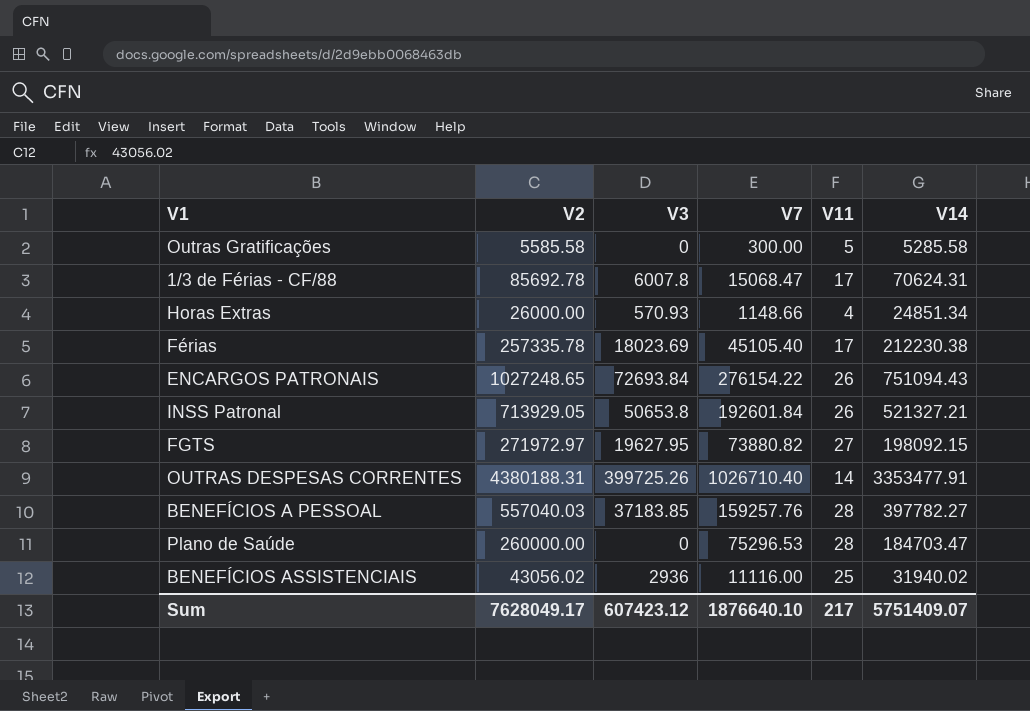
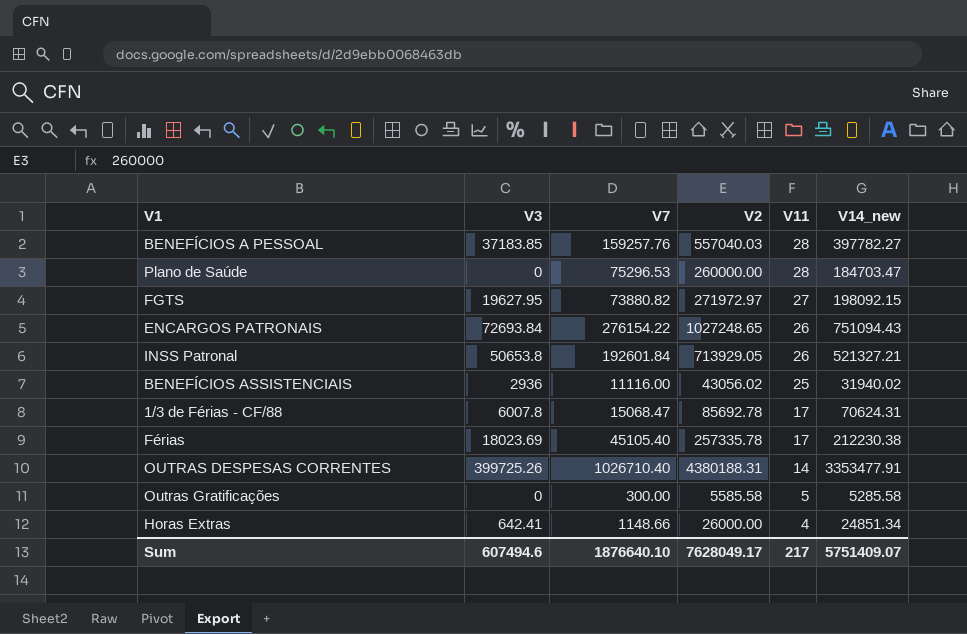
row order: none -> V11 descending
column V2 | position: 2 -> 4
column name: V14 -> V14_new
Horas Extras | V3: 570.93 -> 642.41
Sum | V3: 607423.12 -> 607494.6

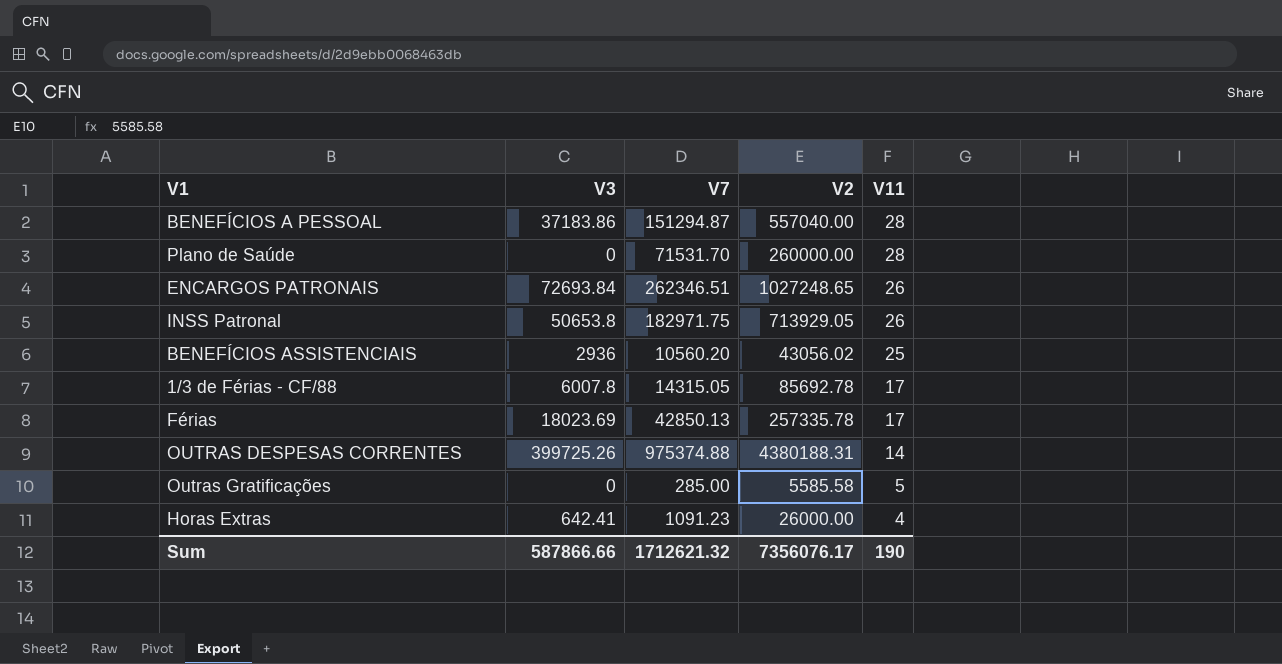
column V14_new | formula: [V2] - [V7] -> none
row FGTS: 19627.95 | 73880.82 | 271972.97 | 27 | 198092.15 -> none
BENEFÍCIOS A PESSOAL | V3: 37183.85 -> 37183.86
BENEFÍCIOS A PESSOAL | V7: 159257.76 -> 151294.87
BENEFÍCIOS A PESSOAL | V2: 557040.03 -> 557040.00
Plano de Saúde | V7: 75296.53 -> 71531.70
ENCARGOS PATRONAIS | V7: 276154.22 -> 262346.51
INSS Patronal | V7: 192601.84 -> 182971.75
BENEFÍCIOS ASSISTENCIAIS | V7: 11116.00 -> 10560.20
1/3 de Férias - CF/88 | V7: 15068.47 -> 14315.05
Férias | V7: 45105.40 -> 42850.13
OUTRAS DESPESAS CORRENTES | V7: 1026710.40 -> 975374.88
Outras Gratificações | V7: 300.00 -> 285.00
Horas Extras | V7: 1148.66 -> 1091.23
Sum | V3: 607494.6 -> 587866.66
Sum | V7: 1876640.10 -> 1712621.32
Sum | V2: 7628049.17 -> 7356076.17
Sum | V11: 217 -> 190

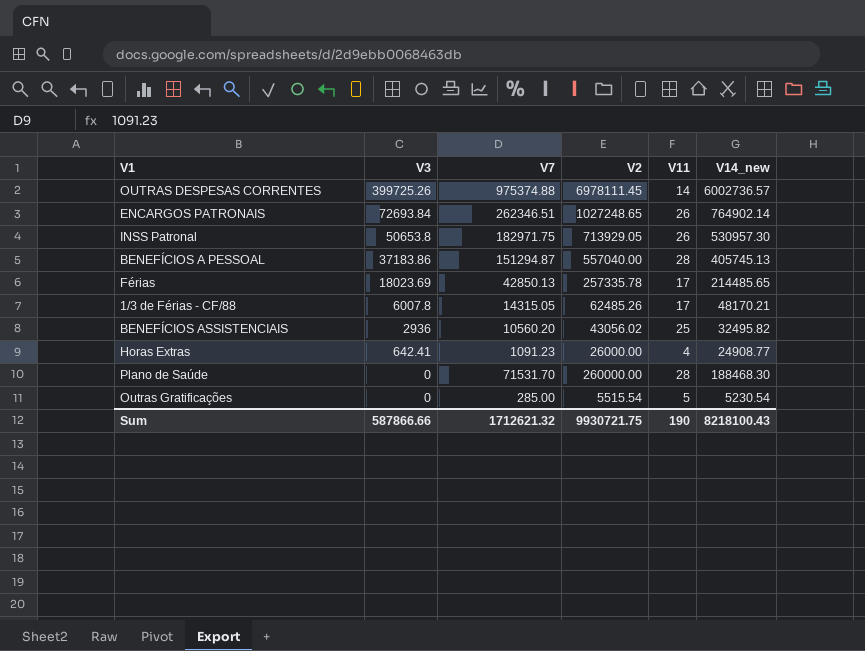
row order: V11 descending -> V3 descending
column V14_new | formula: none -> [V2] - [V7]
OUTRAS DESPESAS CORRENTES | V2: 4380188.31 -> 6978111.45
1/3 de Férias - CF/88 | V2: 85692.78 -> 62485.26
Outras Gratificações | V2: 5585.58 -> 5515.54
Sum | V2: 7356076.17 -> 9930721.75

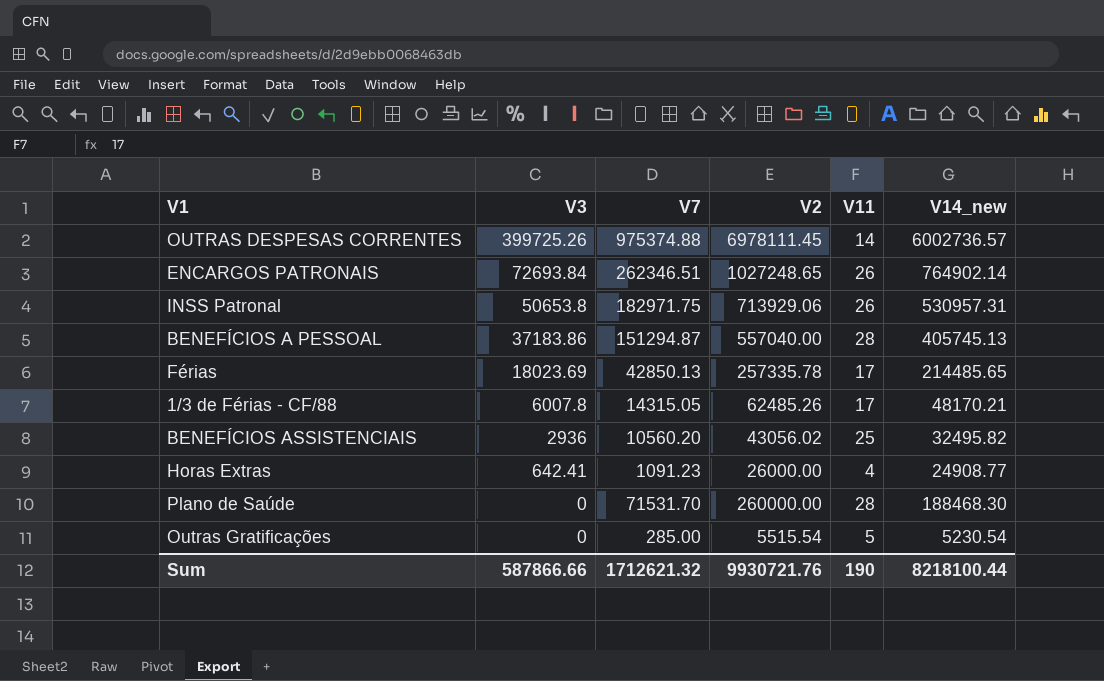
INSS Patronal | V2: 713929.05 -> 713929.06
INSS Patronal | V14_new: 530957.30 -> 530957.31
Sum | V2: 9930721.75 -> 9930721.76
Sum | V14_new: 8218100.43 -> 8218100.44

